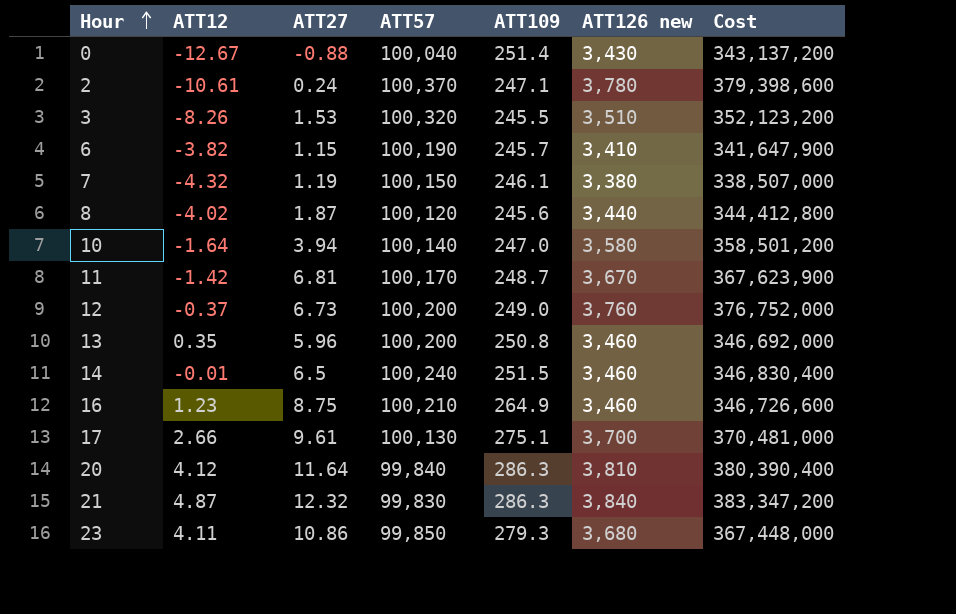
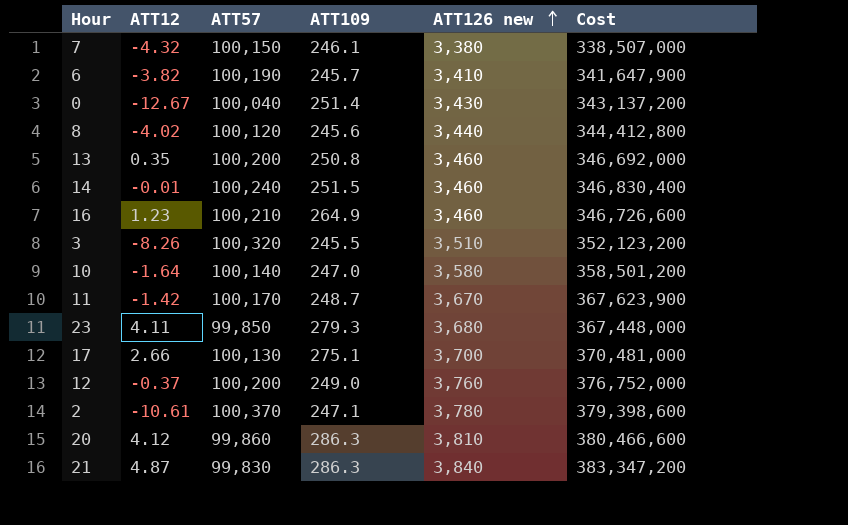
row order: Hour ascending -> ATT126 new ascending
column ATT27 | position: 3 -> none
20 | ATT57: 99,840 -> 99,860
20 | Cost: 380,390,400 -> 380,466,600

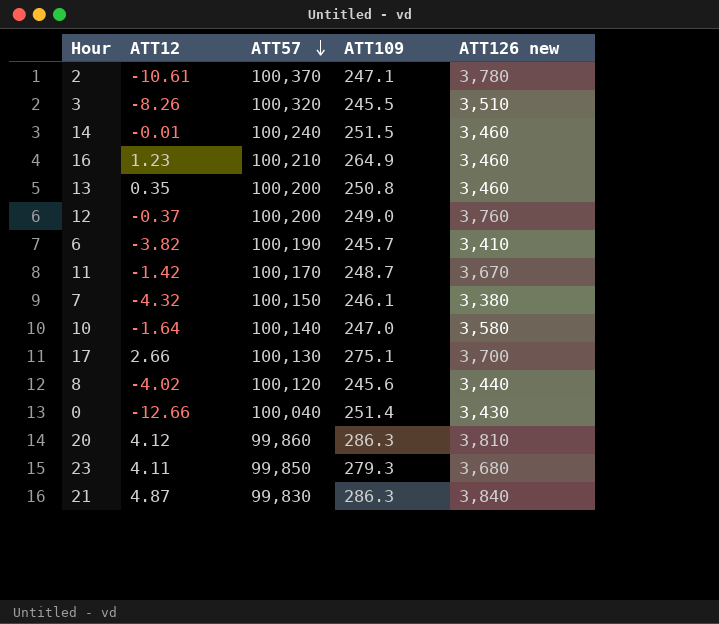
row order: ATT126 new ascending -> ATT57 descending
column Cost | formula: [ATT57] * [ATT126 new] -> none
0 | ATT12: -12.67 -> -12.66

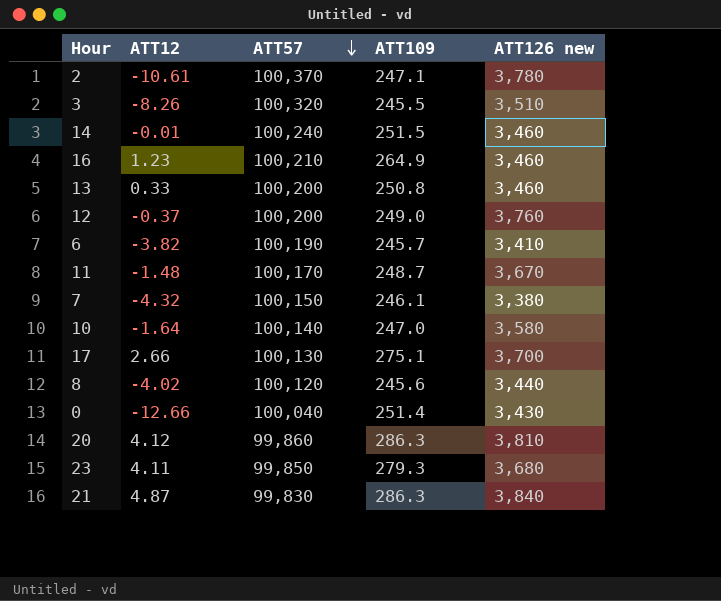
13 | ATT12: 0.35 -> 0.33
11 | ATT12: -1.42 -> -1.48

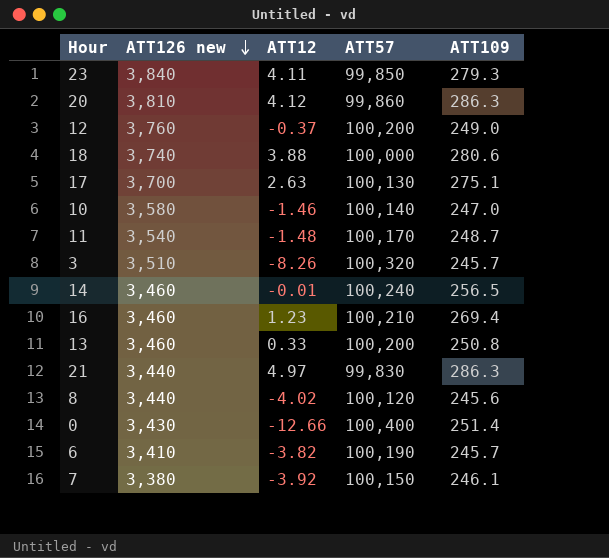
row order: ATT57 descending -> ATT126 new descending
column ATT126 new | position: 5 -> 2
row 2: -10.61 | 100,370 | 247.1 | 3,780 -> none
23 | ATT126 new: 3,680 -> 3,840
row 18: none -> 3,740 | 3.88 | 100,000 | 280.6
17 | ATT12: 2.66 -> 2.63
10 | ATT12: -1.64 -> -1.46
11 | ATT126 new: 3,670 -> 3,540
3 | ATT109: 245.5 -> 245.7
14 | ATT109: 251.5 -> 256.5
16 | ATT109: 264.9 -> 269.4
21 | ATT126 new: 3,840 -> 3,440
21 | ATT12: 4.87 -> 4.97
0 | ATT57: 100,040 -> 100,400
7 | ATT12: -4.32 -> -3.92

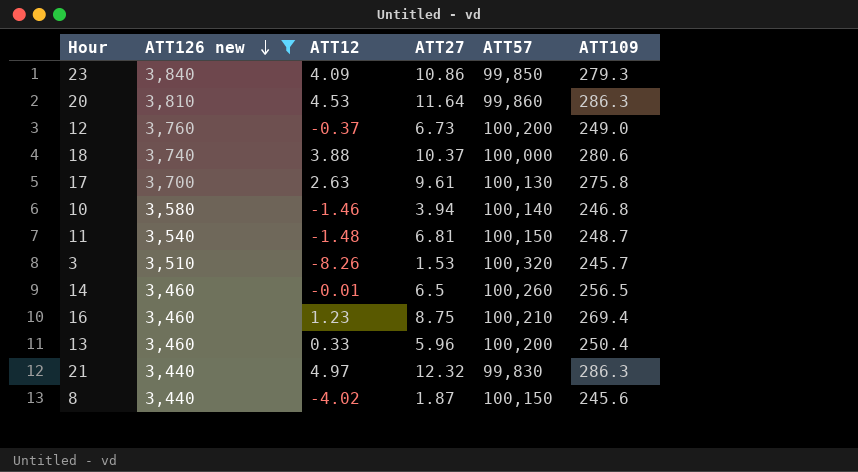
filter: none -> ATT126 new >= 3,440
column ATT27 | position: none -> 4
23 | ATT12: 4.11 -> 4.09
20 | ATT12: 4.12 -> 4.53
17 | ATT109: 275.1 -> 275.8
10 | ATT109: 247.0 -> 246.8
11 | ATT57: 100,170 -> 100,150
14 | ATT57: 100,240 -> 100,260
13 | ATT109: 250.8 -> 250.4
8 | ATT57: 100,120 -> 100,150

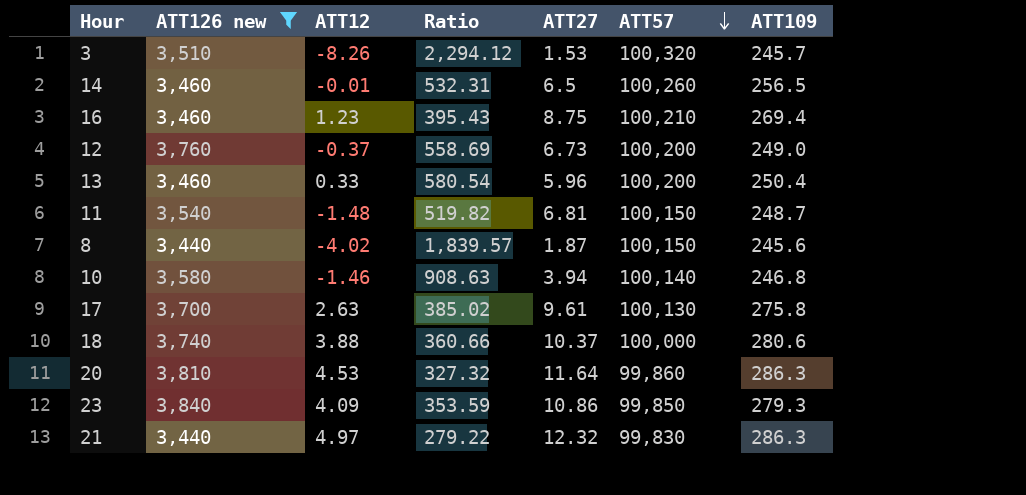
row order: ATT126 new descending -> ATT57 descending
column Ratio | formula: none -> [ATT126 new] / [ATT27]

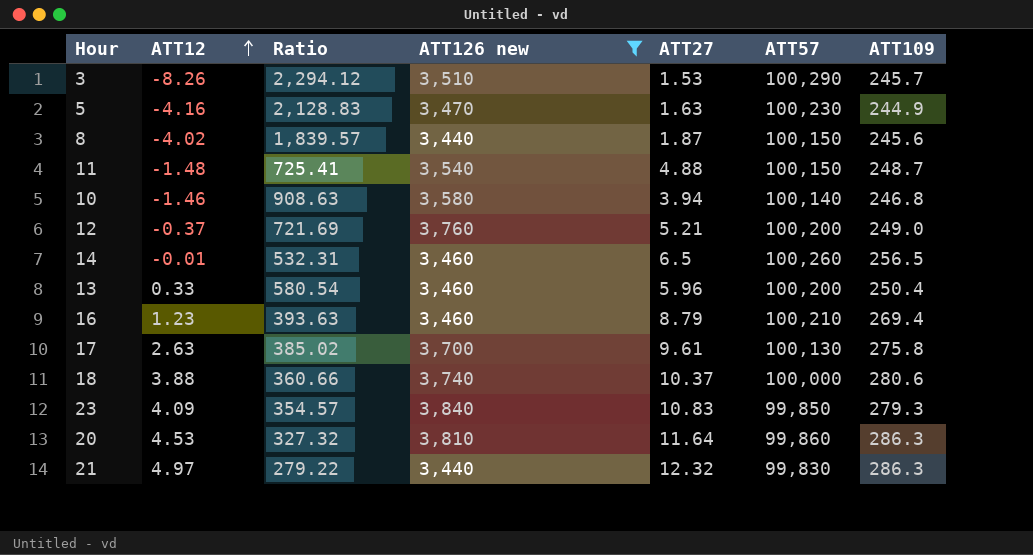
row order: ATT57 descending -> ATT12 ascending
column ATT126 new | position: 2 -> 4
3 | ATT57: 100,320 -> 100,290
row 5: none -> -4.16 | 2,128.83 | 3,470 | 1.63 | 100,230 | 244.9
11 | Ratio: 519.82 -> 725.41
11 | ATT27: 6.81 -> 4.88
12 | Ratio: 558.69 -> 721.69
12 | ATT27: 6.73 -> 5.21
16 | Ratio: 395.43 -> 393.63
16 | ATT27: 8.75 -> 8.79
23 | Ratio: 353.59 -> 354.57
23 | ATT27: 10.86 -> 10.83

